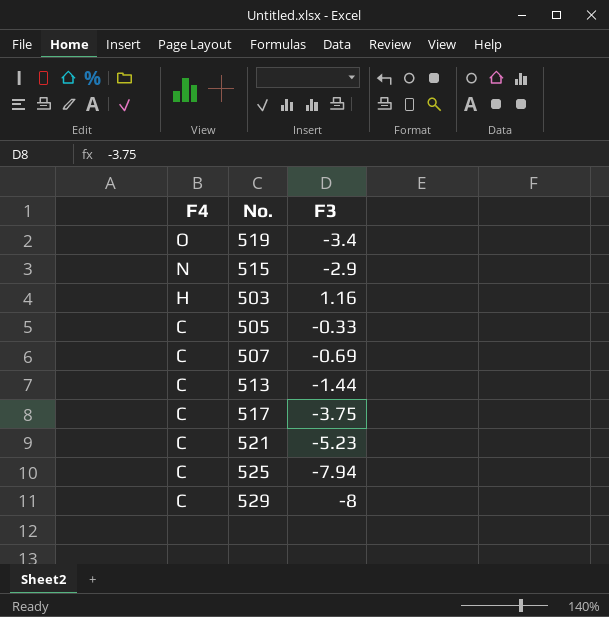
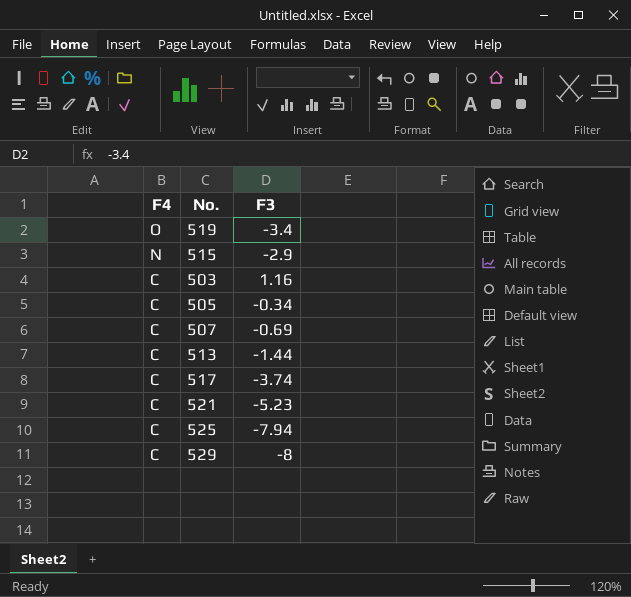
503 | F4: H -> C
505 | F3: -0.33 -> -0.34
517 | F3: -3.75 -> -3.74

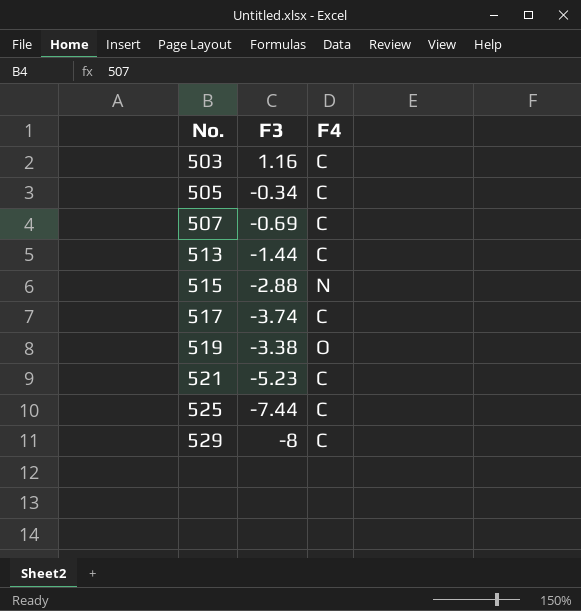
row order: F4 descending -> No. ascending
column F4 | position: 1 -> 3
515 | F3: -2.9 -> -2.88
519 | F3: -3.4 -> -3.38
525 | F3: -7.94 -> -7.44

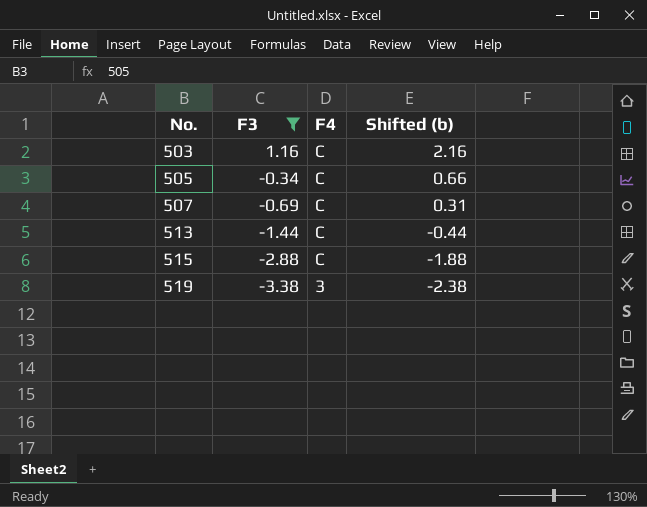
filter: none -> F3 >= -3.38
column Shifted (b) | formula: none -> [F3] + 1
515 | F4: N -> C
519 | F4: O -> 3

